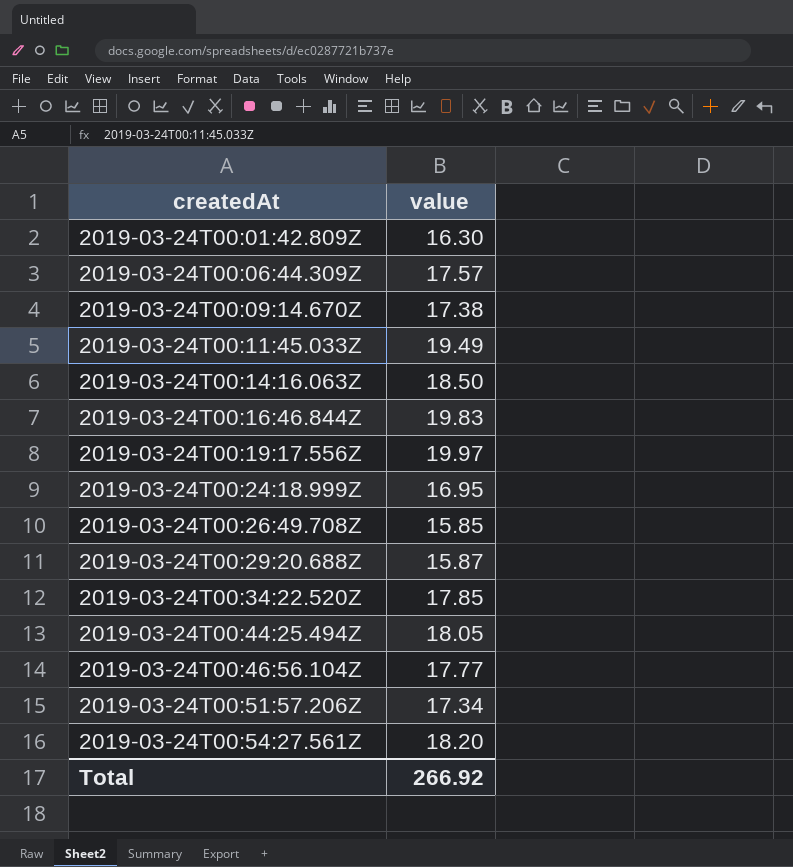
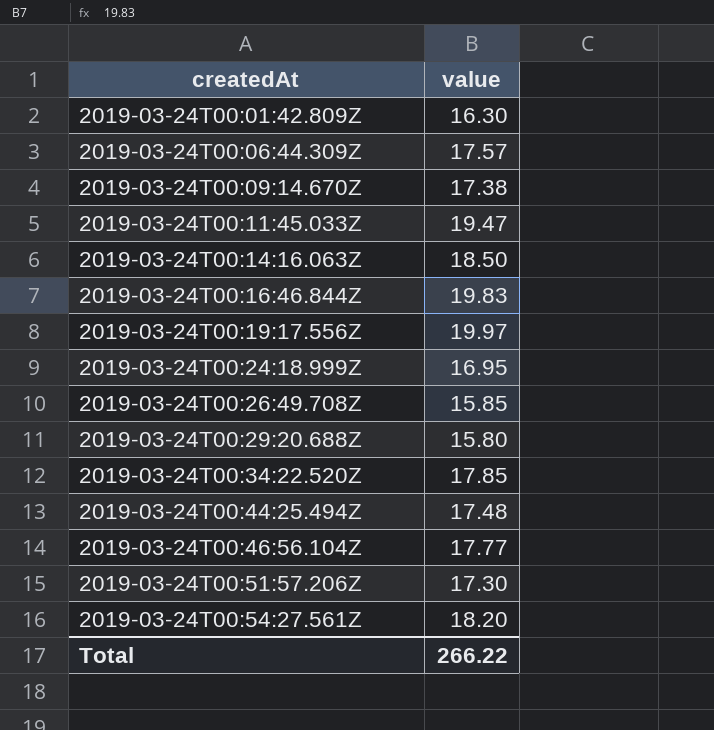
2019-03-24T00:11:45.033Z | value: 19.49 -> 19.47
2019-03-24T00:29:20.688Z | value: 15.87 -> 15.80
2019-03-24T00:44:25.494Z | value: 18.05 -> 17.48
2019-03-24T00:51:57.206Z | value: 17.34 -> 17.30
Total | value: 266.92 -> 266.22

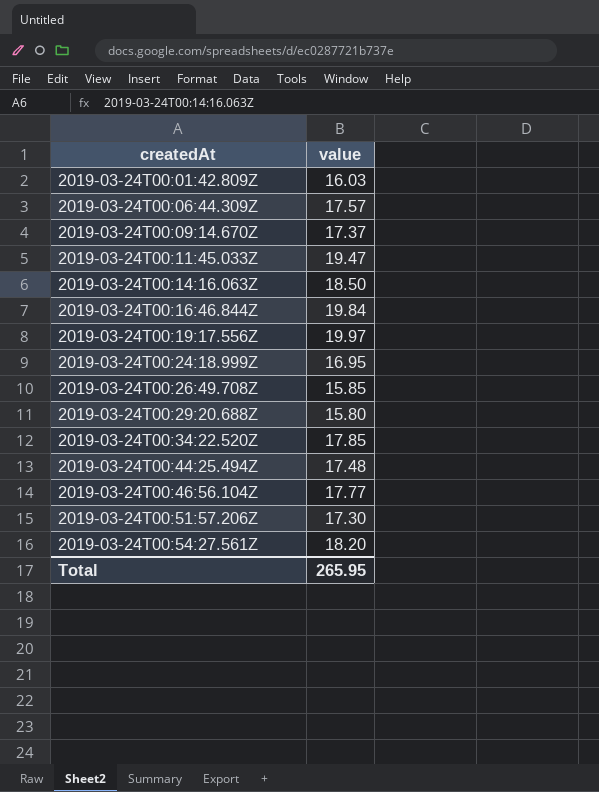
2019-03-24T00:01:42.809Z | value: 16.30 -> 16.03
2019-03-24T00:09:14.670Z | value: 17.38 -> 17.37
2019-03-24T00:16:46.844Z | value: 19.83 -> 19.84
Total | value: 266.22 -> 265.95

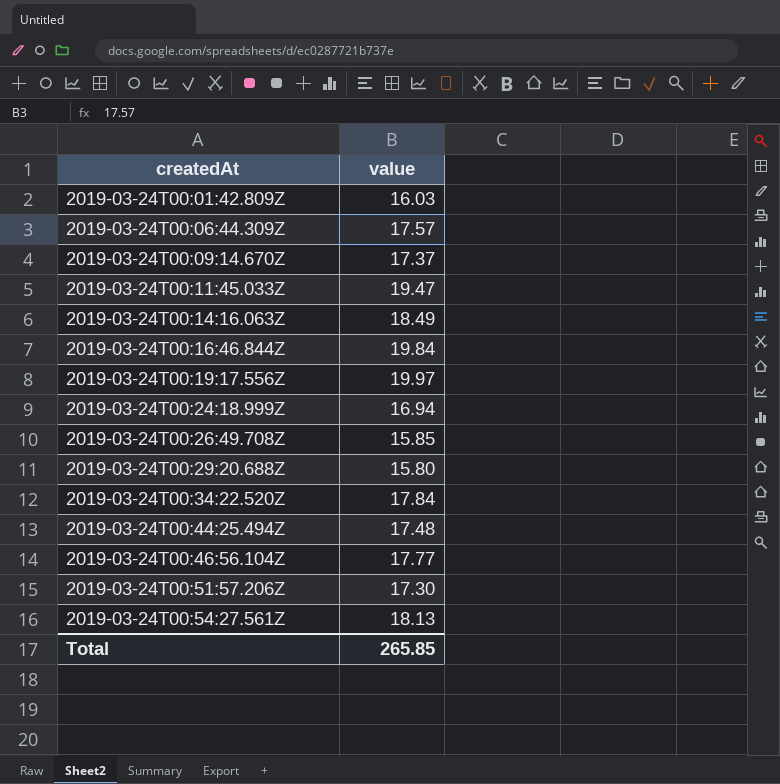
2019-03-24T00:14:16.063Z | value: 18.50 -> 18.49
2019-03-24T00:24:18.999Z | value: 16.95 -> 16.94
2019-03-24T00:34:22.520Z | value: 17.85 -> 17.84
2019-03-24T00:54:27.561Z | value: 18.20 -> 18.13
Total | value: 265.95 -> 265.85

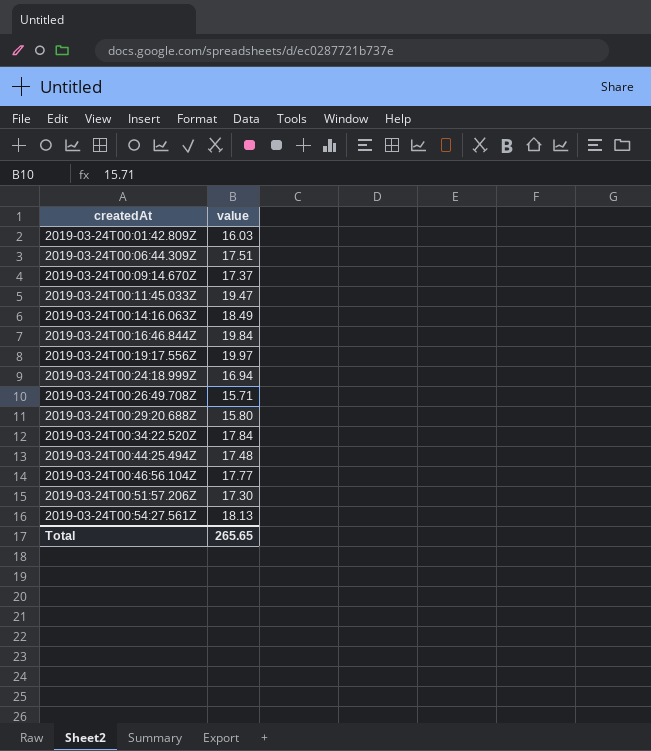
2019-03-24T00:06:44.309Z | value: 17.57 -> 17.51
2019-03-24T00:26:49.708Z | value: 15.85 -> 15.71
Total | value: 265.85 -> 265.65

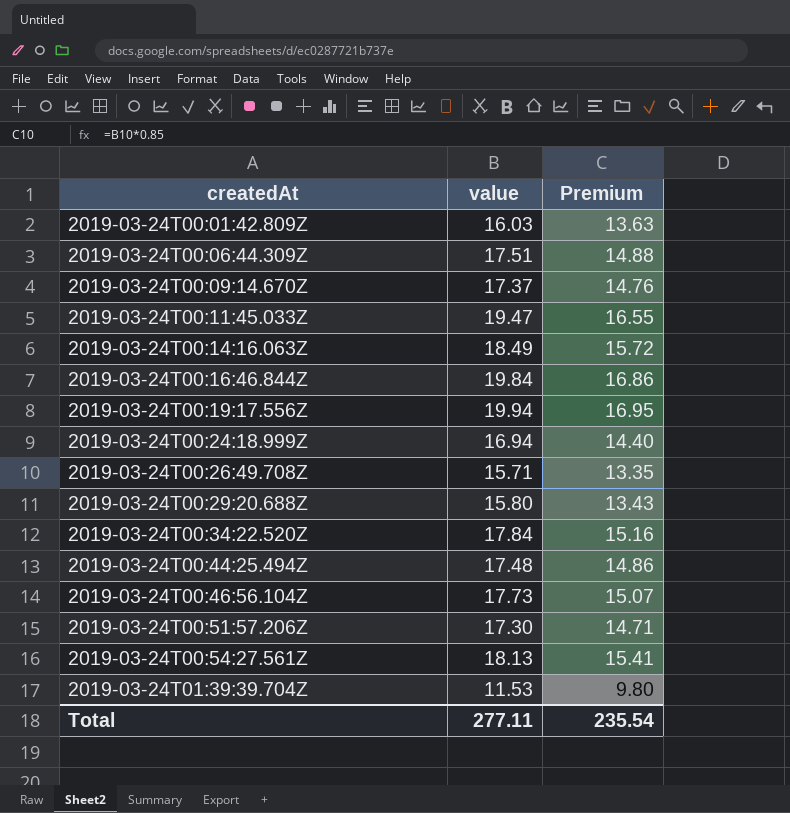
column Premium | formula: none -> [value] * 0.85
2019-03-24T00:19:17.556Z | value: 19.97 -> 19.94
2019-03-24T00:46:56.104Z | value: 17.77 -> 17.73
row 2019-03-24T01:39:39.704Z: none -> 11.53 | 9.80
Total | value: 265.65 -> 277.11

